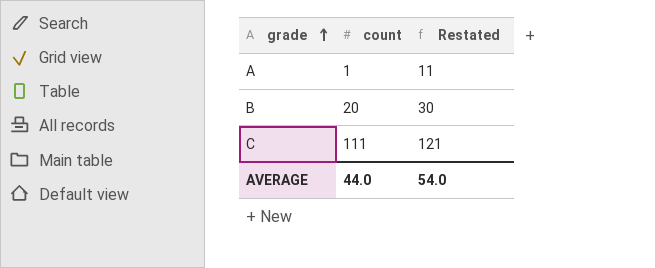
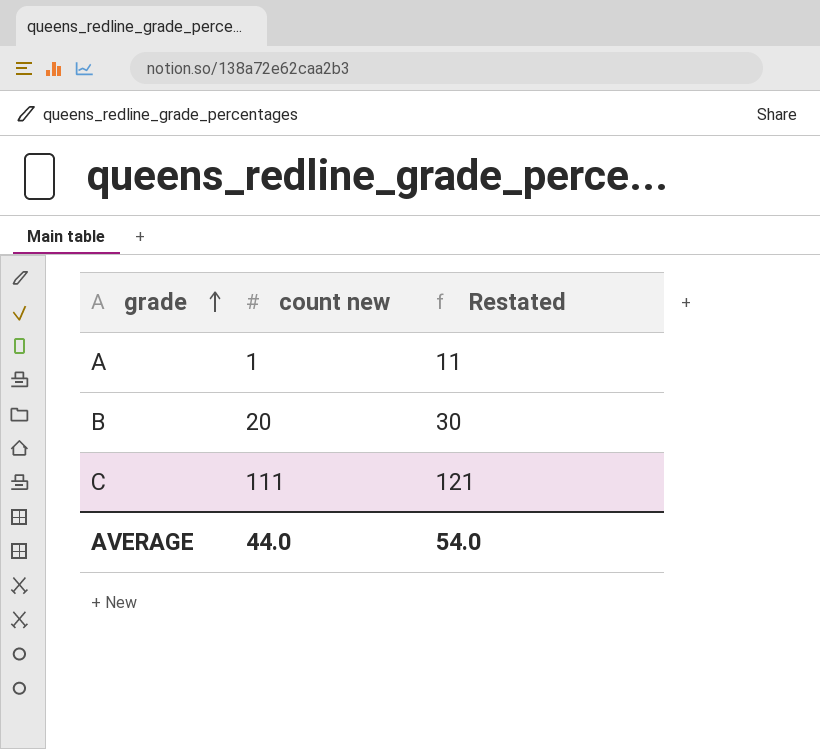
column name: count -> count new

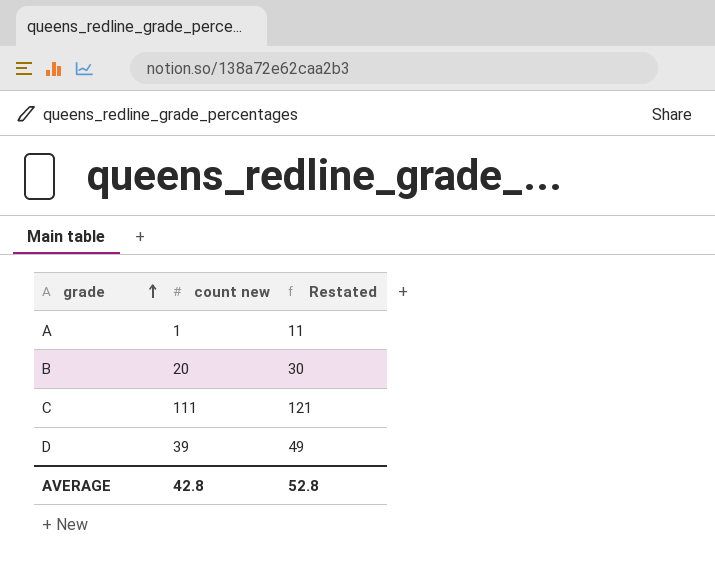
row D: none -> 39 | 49
AVERAGE | count new: 44.0 -> 42.8
AVERAGE | Restated: 54.0 -> 52.8

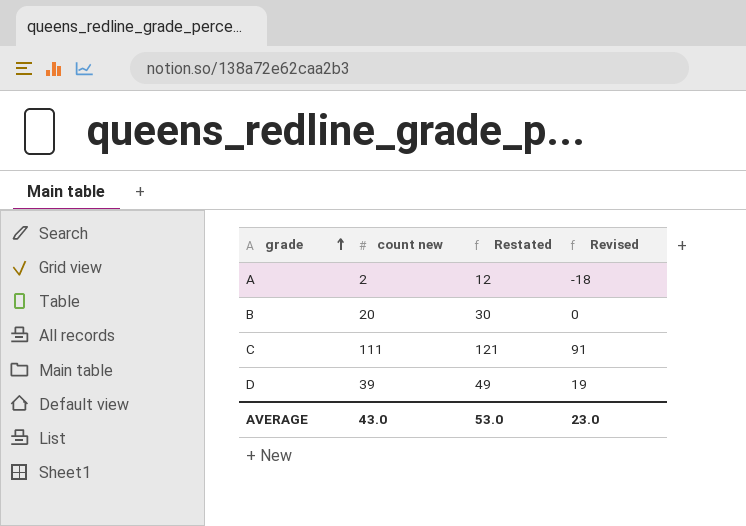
column Revised | formula: none -> [count new] - 20
A | count new: 1 -> 2
A | Restated: 11 -> 12
AVERAGE | count new: 42.8 -> 43.0
AVERAGE | Restated: 52.8 -> 53.0

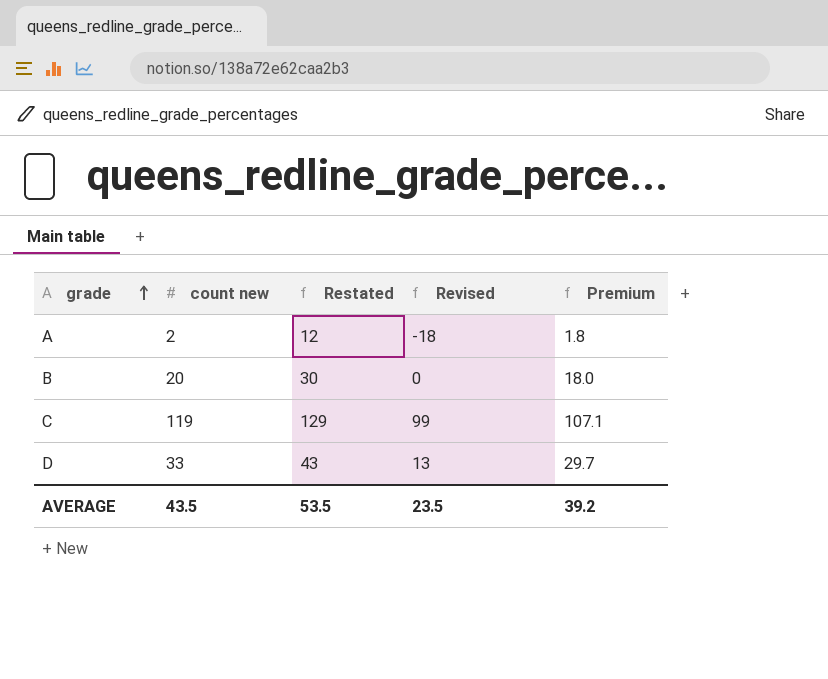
column Premium | formula: none -> [count new] * 0.9
C | count new: 111 -> 119
C | Restated: 121 -> 129
C | Revised: 91 -> 99
D | count new: 39 -> 33
D | Restated: 49 -> 43
D | Revised: 19 -> 13
AVERAGE | count new: 43.0 -> 43.5
AVERAGE | Restated: 53.0 -> 53.5
AVERAGE | Revised: 23.0 -> 23.5

